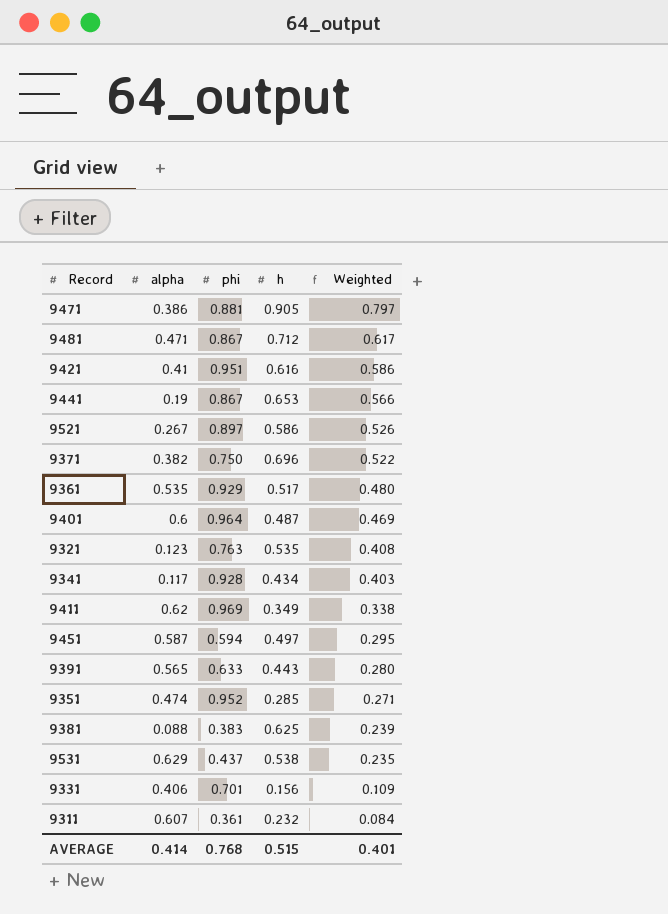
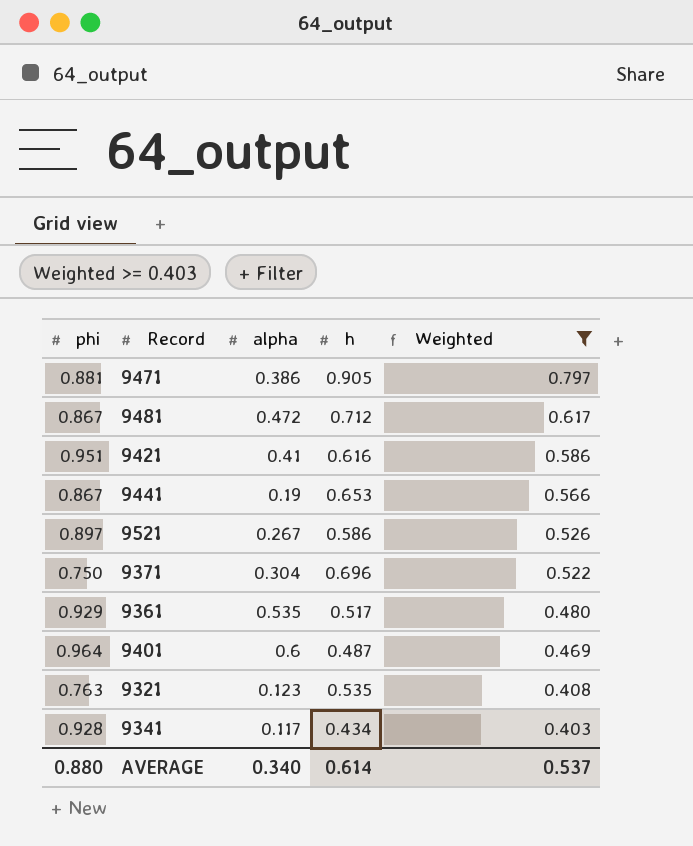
filter: none -> Weighted >= 0.403
column phi | position: 3 -> 1
9481 | alpha: 0.471 -> 0.472
9371 | alpha: 0.382 -> 0.304
AVERAGE | phi: 0.768 -> 0.880
AVERAGE | alpha: 0.414 -> 0.340
AVERAGE | h: 0.515 -> 0.614
AVERAGE | Weighted: 0.401 -> 0.537

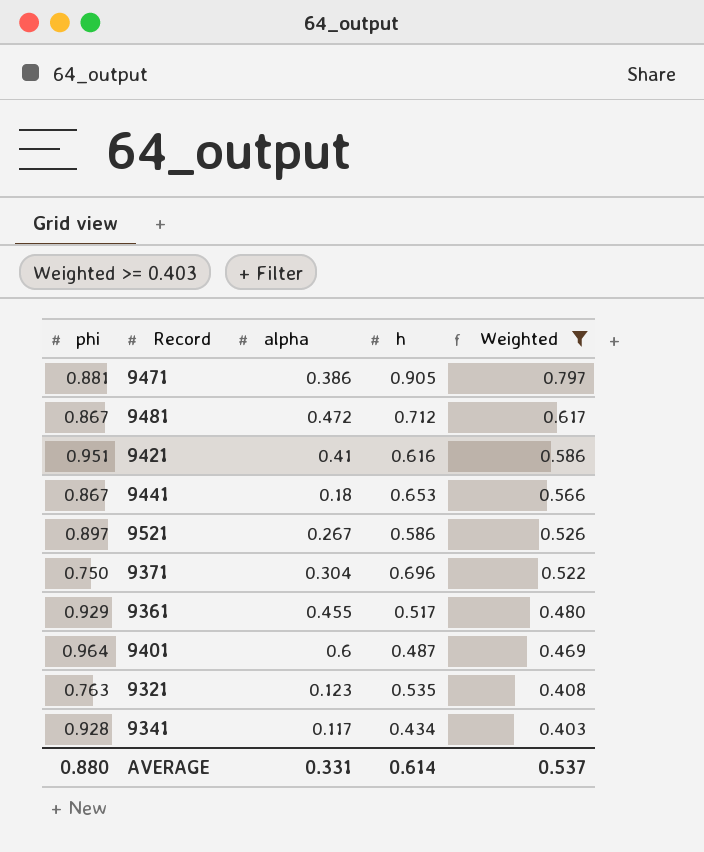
9441 | alpha: 0.19 -> 0.18
9361 | alpha: 0.535 -> 0.455
AVERAGE | alpha: 0.340 -> 0.331

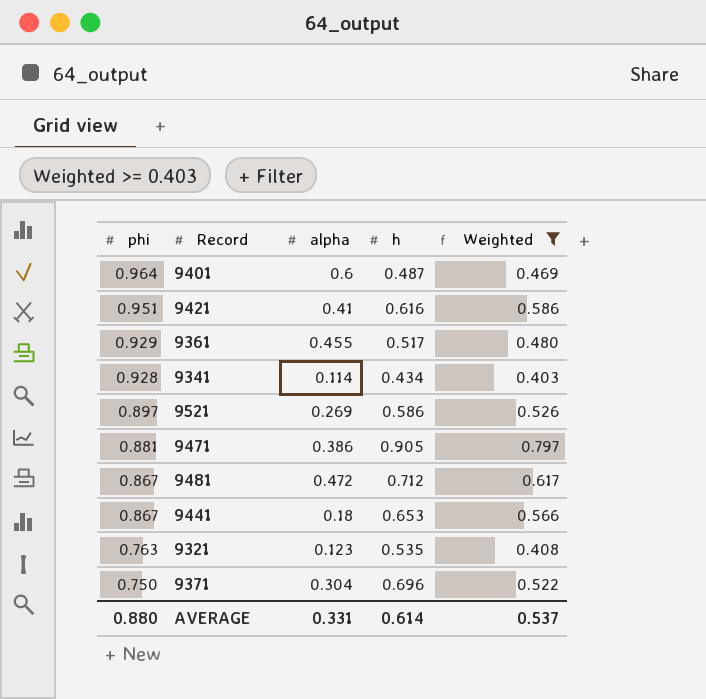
row order: Weighted descending -> phi descending
9341 | alpha: 0.117 -> 0.114
9521 | alpha: 0.267 -> 0.269

